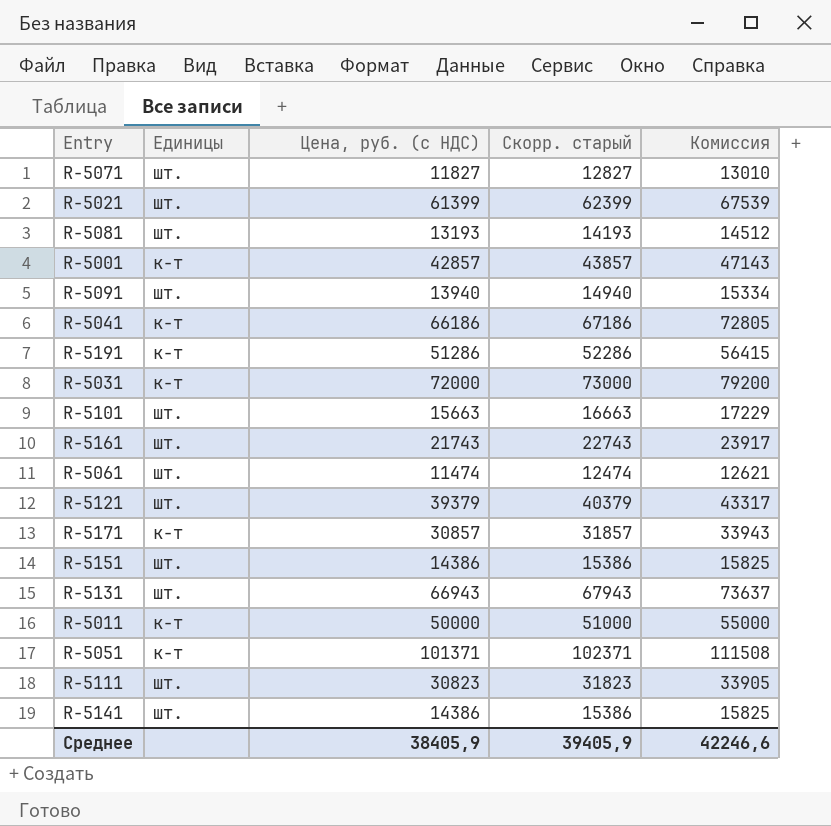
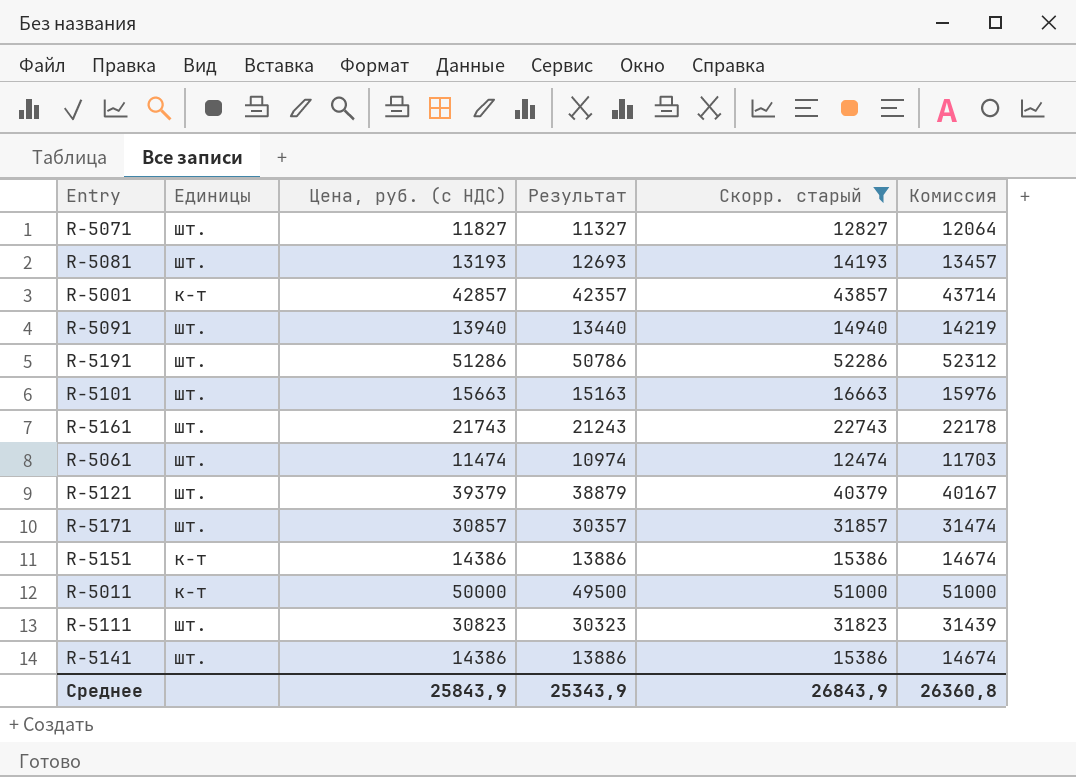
filter: none -> Скорр. старый <= 52286
column Результат | formula: none -> [Цена, руб. (с НДС)] - 500
column Комиссия | formula: [Цена, руб. (с НДС)] * 1,1 -> [Цена, руб. (с НДС)] * 1,02
R-5191 | Единицы: к-т -> шт.
R-5171 | Единицы: к-т -> шт.
R-5151 | Единицы: шт. -> к-т
Среднее | Цена, руб. (с НДС): 38405,9 -> 25843,9
Среднее | Скорр. старый: 39405,9 -> 26843,9
Среднее | Комиссия: 42246,6 -> 26360,8

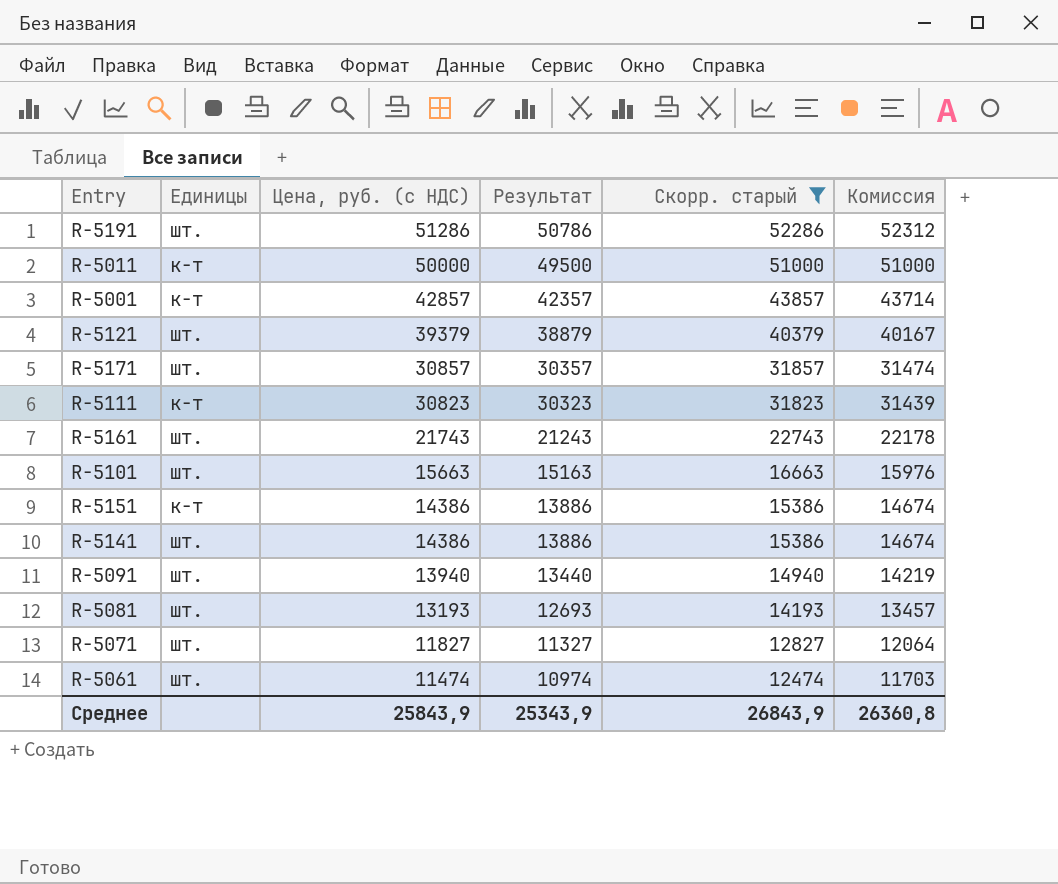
row order: none -> Цена, руб. (с НДС) descending
R-5111 | Единицы: шт. -> к-т

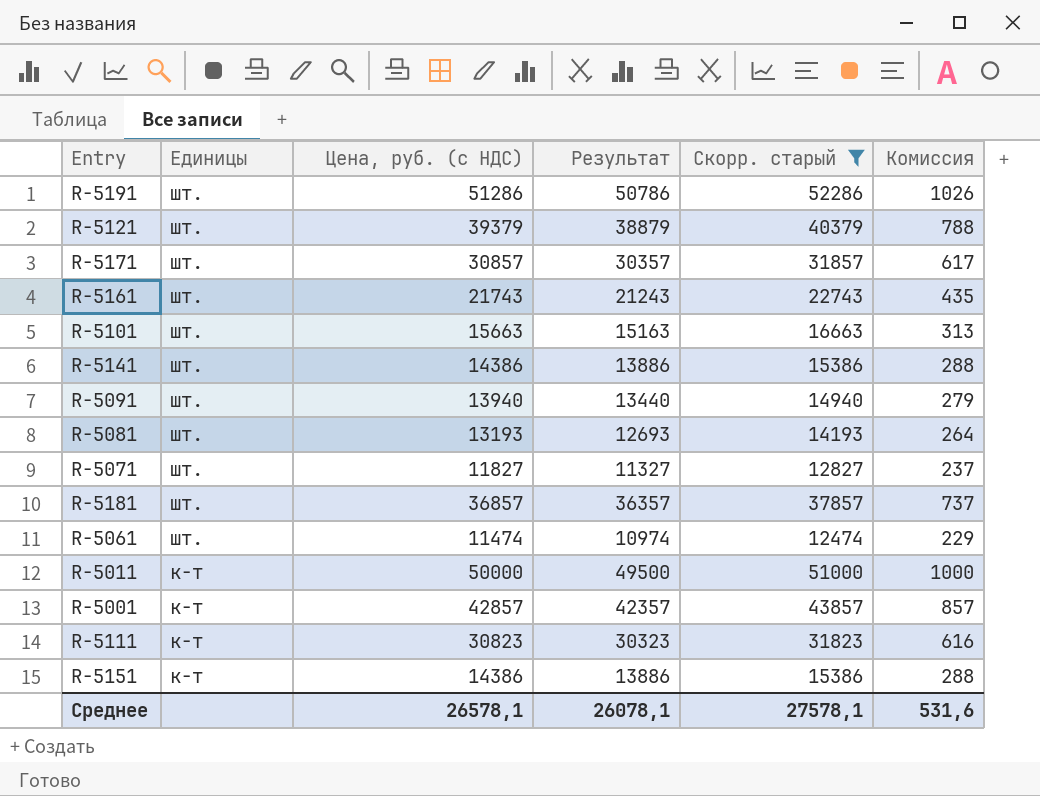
row order: Цена, руб. (с НДС) descending -> Единицы descending
column Комиссия | formula: [Цена, руб. (с НДС)] * 1,02 -> [Цена, руб. (с НДС)] * 0,02
row R-5181: none -> шт. | 36857 | 36357 | 37857 | 737
Среднее | Цена, руб. (с НДС): 25843,9 -> 26578,1
Среднее | Результат: 25343,9 -> 26078,1
Среднее | Скорр. старый: 26843,9 -> 27578,1
Среднее | Комиссия: 26360,8 -> 531,6

